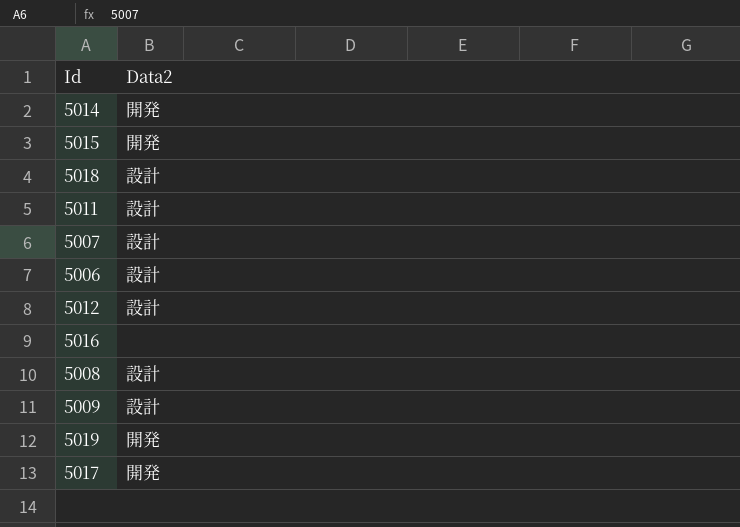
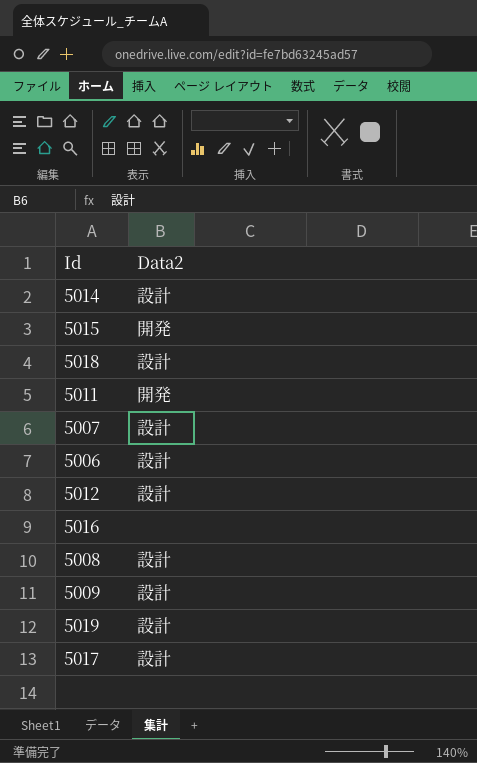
5014 | Data2: 開発 -> 設計
5011 | Data2: 設計 -> 開発
5019 | Data2: 開発 -> 設計
5017 | Data2: 開発 -> 設計

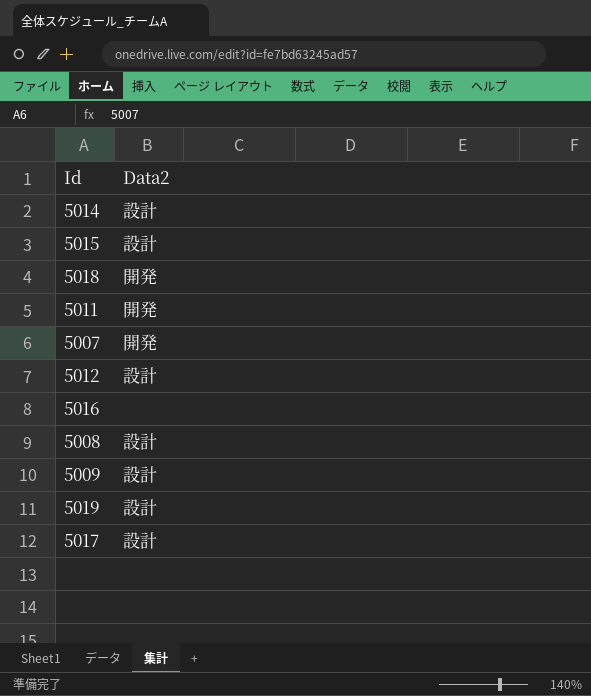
row 5006: 設計 -> none
5015 | Data2: 開発 -> 設計
5018 | Data2: 設計 -> 開発
5007 | Data2: 設計 -> 開発

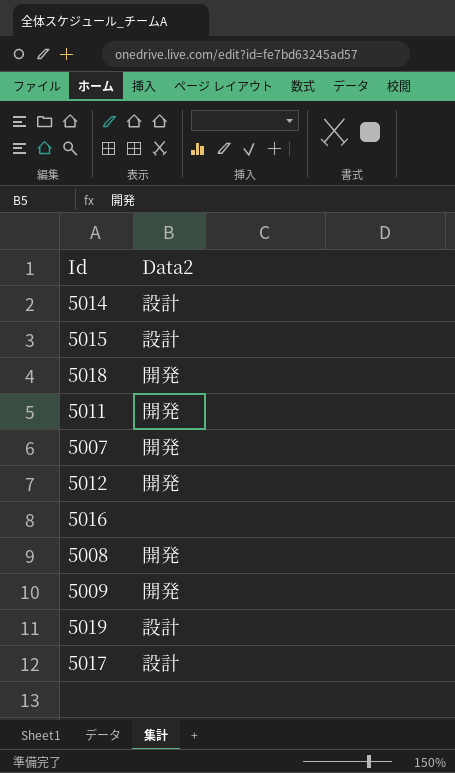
5012 | Data2: 設計 -> 開発
5008 | Data2: 設計 -> 開発
5009 | Data2: 設計 -> 開発

